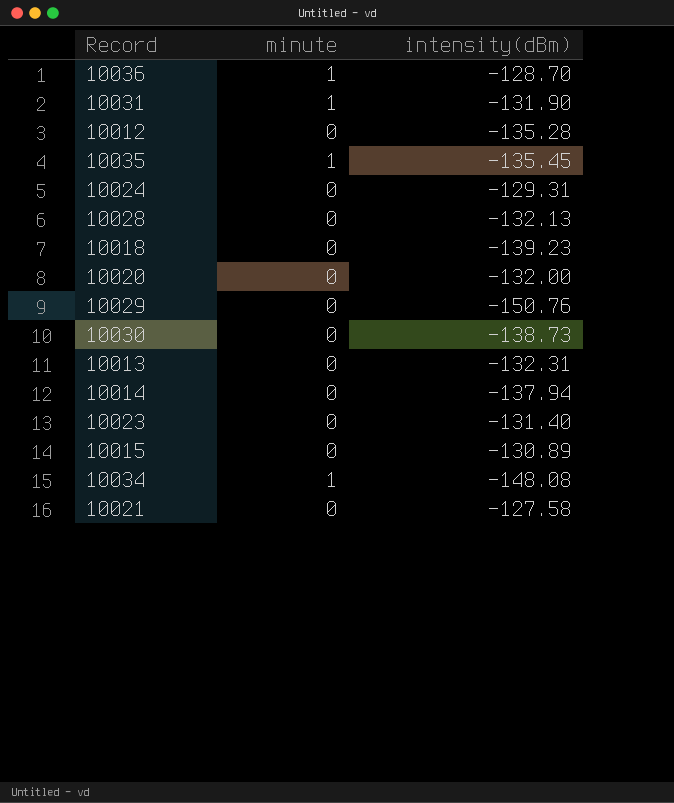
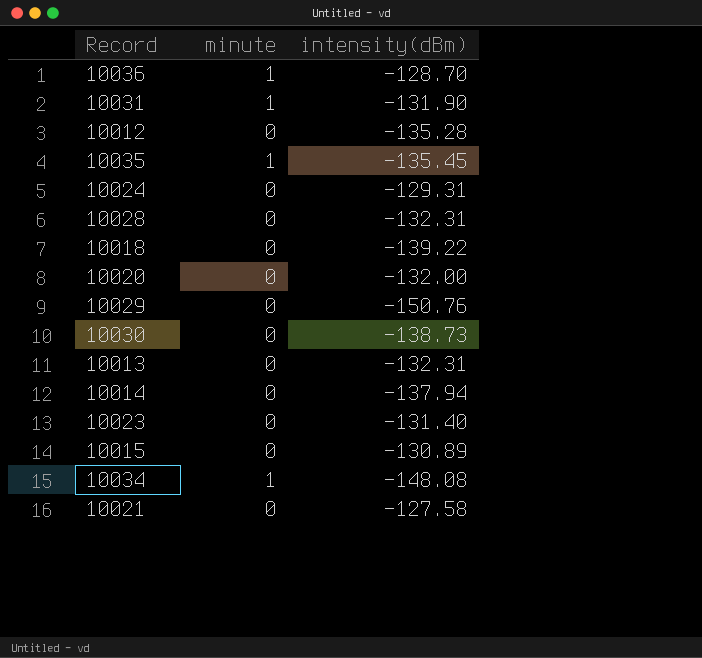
10028 | intensity(dBm): -132.13 -> -132.31
10018 | intensity(dBm): -139.23 -> -139.22

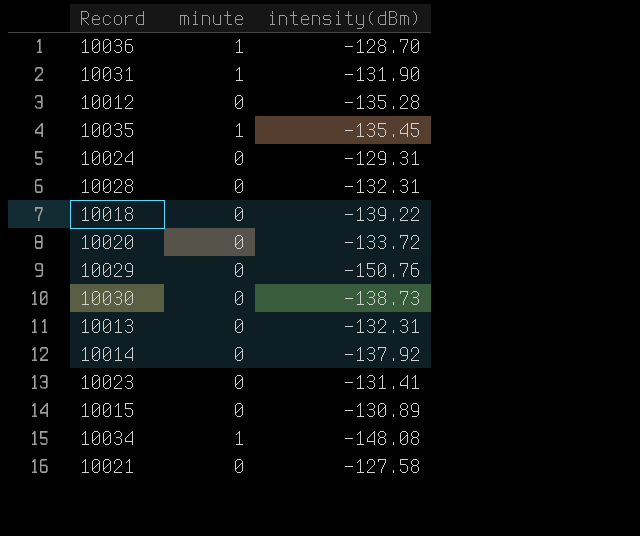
10020 | intensity(dBm): -132.00 -> -133.72
10014 | intensity(dBm): -137.94 -> -137.92
10023 | intensity(dBm): -131.40 -> -131.41

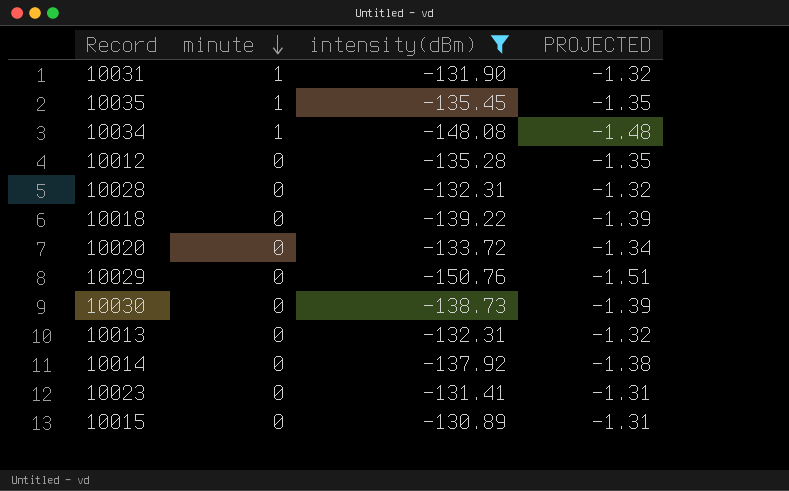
filter: none -> intensity(dBm) <= -130.89
row order: none -> minute descending
column PROJECTED | formula: none -> [intensity(dBm)] * 0.01

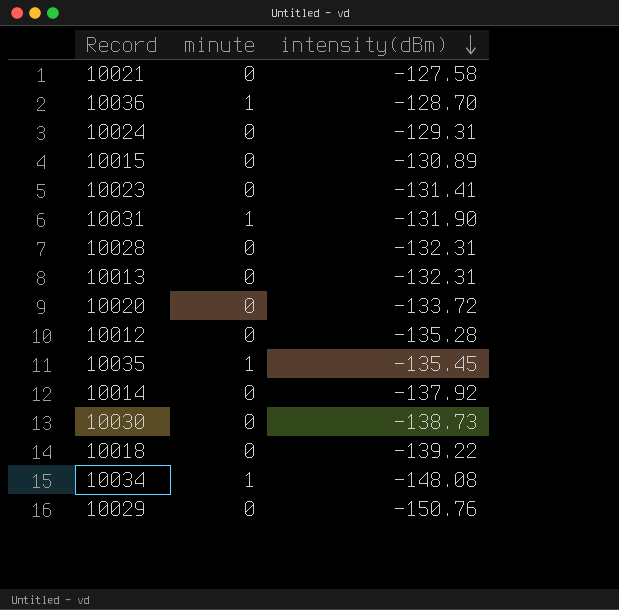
filter: intensity(dBm) <= -130.89 -> none
row order: minute descending -> intensity(dBm) descending
column PROJECTED | formula: [intensity(dBm)] * 0.01 -> none

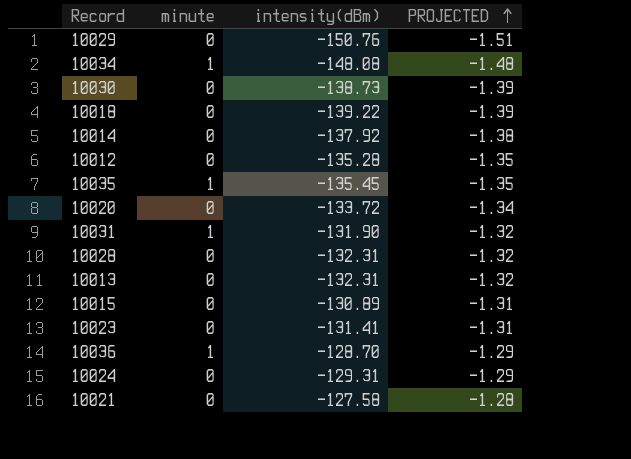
row order: intensity(dBm) descending -> PROJECTED ascending
column PROJECTED | formula: none -> [intensity(dBm)] * 0.01

